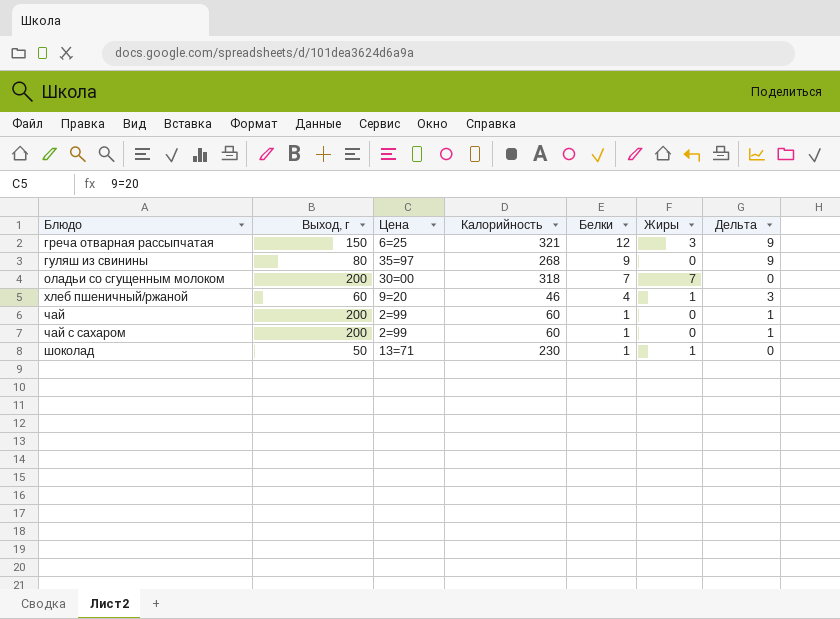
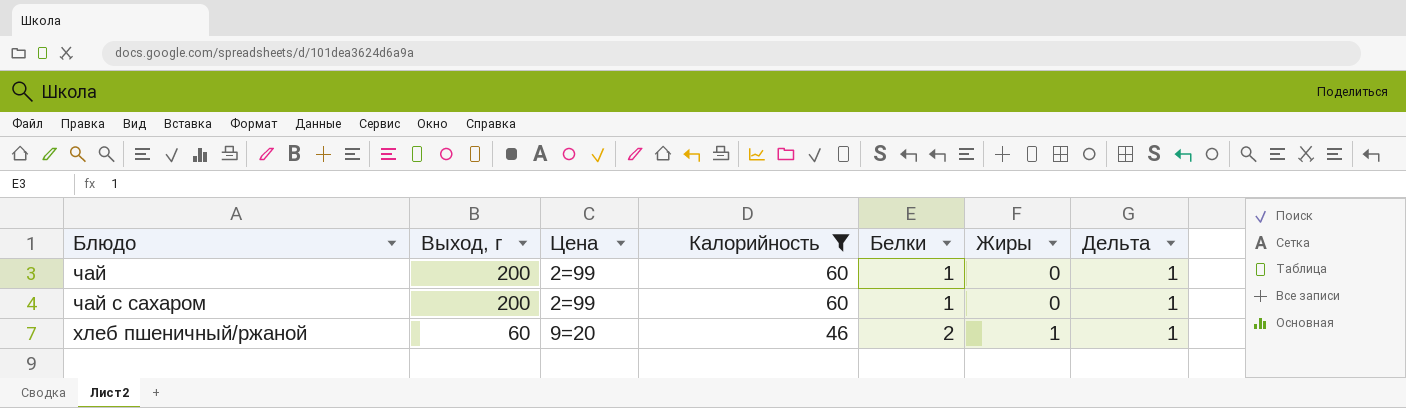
filter: none -> Калорийность <= 60
row order: Блюдо ascending -> Выход, г descending
хлеб пшеничный/ржаной | Белки: 4 -> 2
хлеб пшеничный/ржаной | Дельта: 3 -> 1

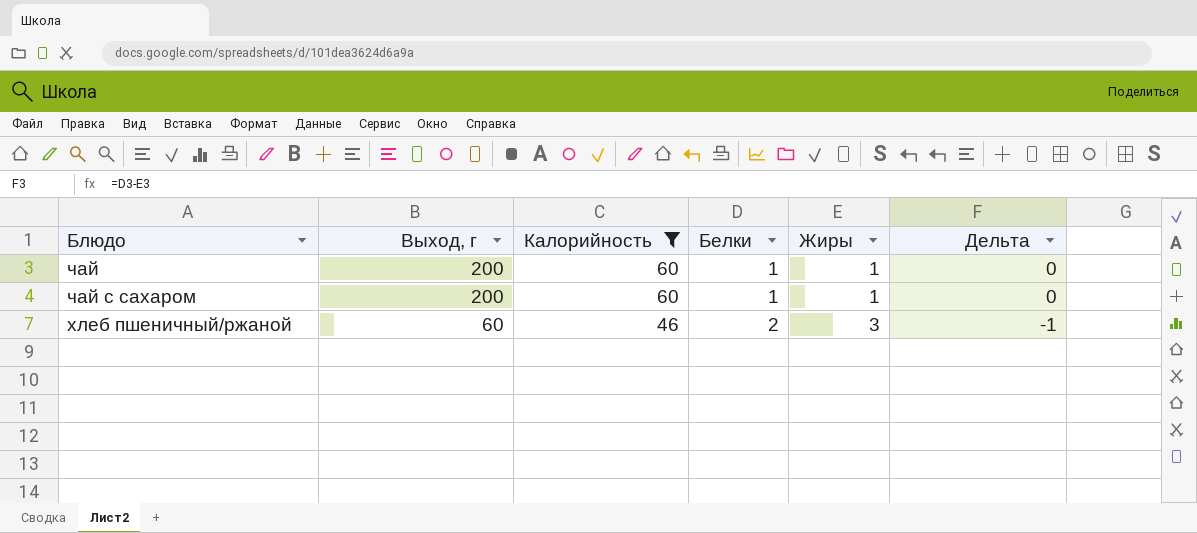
column Цена | position: 3 -> none
чай | Жиры: 0 -> 1
чай | Дельта: 1 -> 0
чай с сахаром | Жиры: 0 -> 1
чай с сахаром | Дельта: 1 -> 0
хлеб пшеничный/ржаной | Жиры: 1 -> 3
хлеб пшеничный/ржаной | Дельта: 1 -> -1

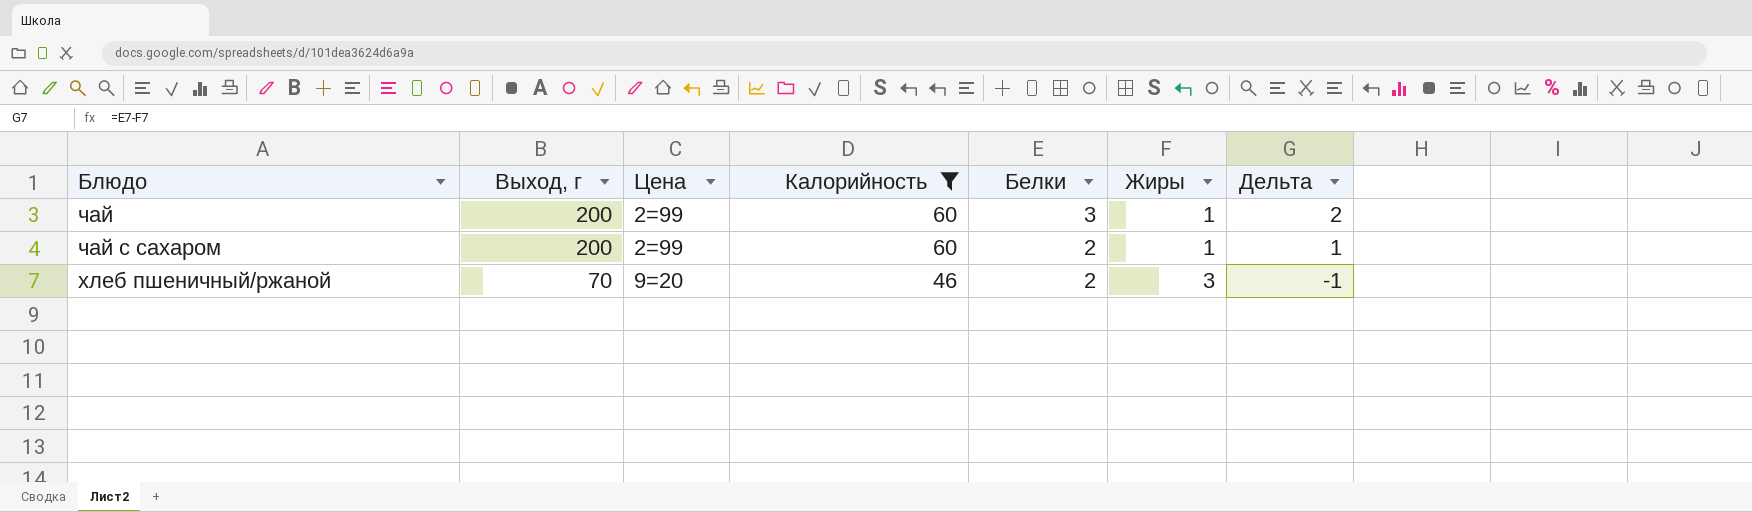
column Цена | position: none -> 3
чай | Белки: 1 -> 3
чай | Дельта: 0 -> 2
чай с сахаром | Белки: 1 -> 2
чай с сахаром | Дельта: 0 -> 1
хлеб пшеничный/ржаной | Выход, г: 60 -> 70

